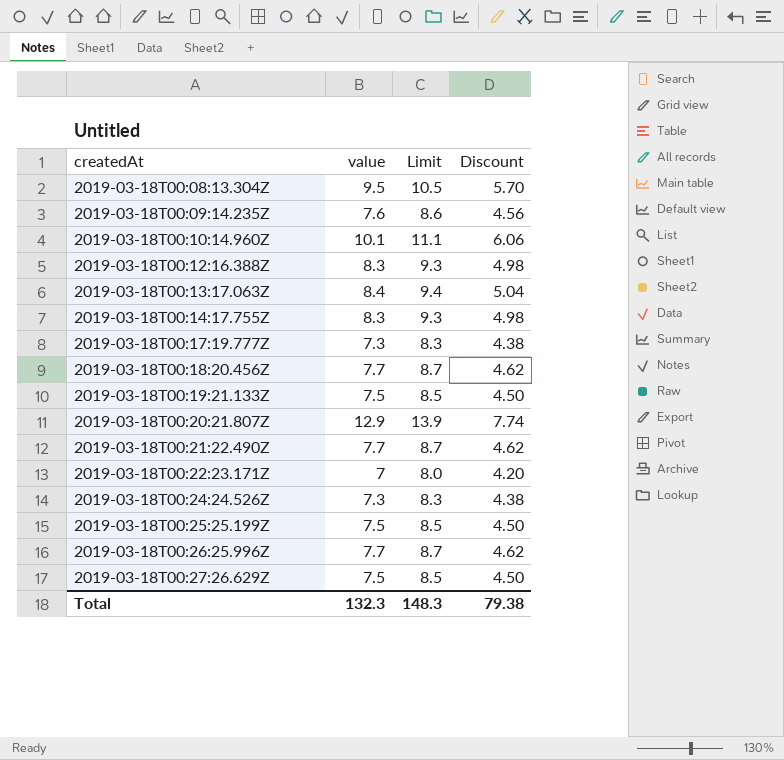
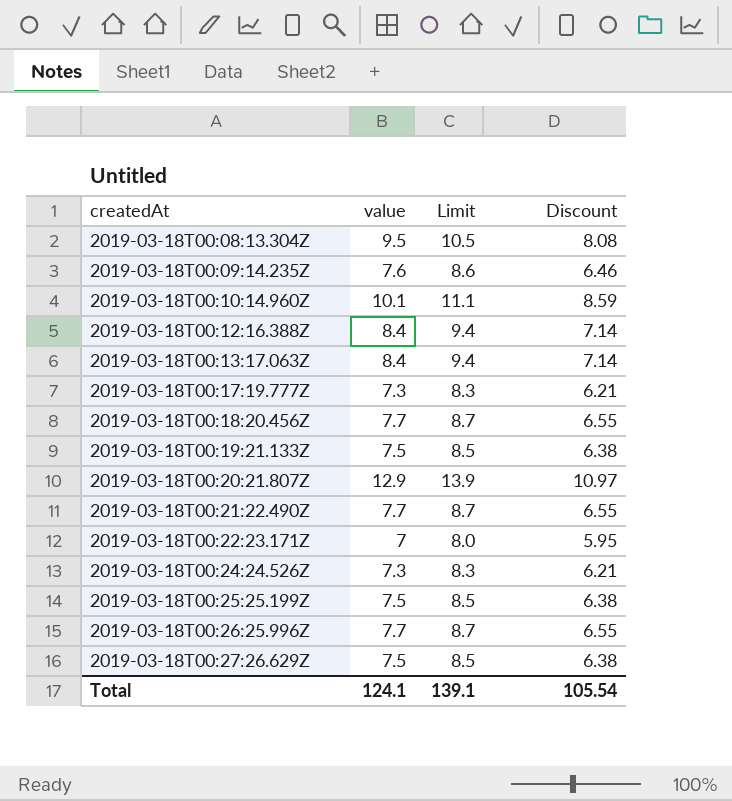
column Discount | formula: [value] * 0.6 -> [value] * 0.85
row 2019-03-18T00:14:17.755Z: 8.3 | 9.3 | 4.98 -> none
2019-03-18T00:12:16.388Z | value: 8.3 -> 8.4
2019-03-18T00:12:16.388Z | Limit: 9.3 -> 9.4
Total | value: 132.3 -> 124.1
Total | Limit: 148.3 -> 139.1
Total | Discount: 79.38 -> 105.54

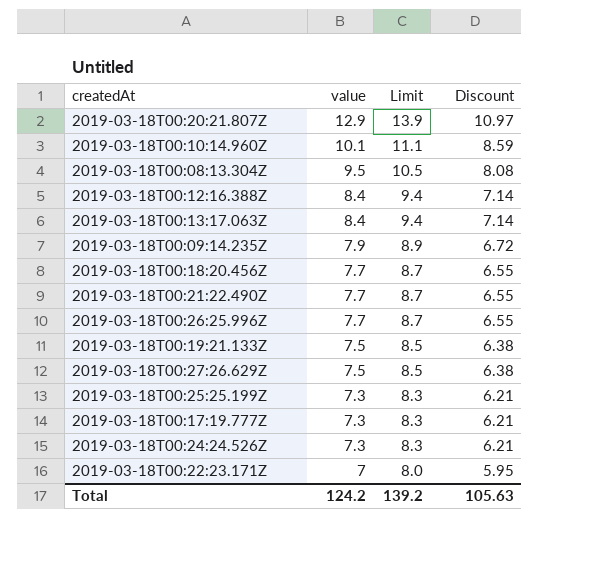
row order: createdAt ascending -> value descending
2019-03-18T00:09:14.235Z | value: 7.6 -> 7.9
2019-03-18T00:09:14.235Z | Limit: 8.6 -> 8.9
2019-03-18T00:09:14.235Z | Discount: 6.46 -> 6.72
2019-03-18T00:25:25.199Z | value: 7.5 -> 7.3
2019-03-18T00:25:25.199Z | Limit: 8.5 -> 8.3
2019-03-18T00:25:25.199Z | Discount: 6.38 -> 6.21
Total | value: 124.1 -> 124.2
Total | Limit: 139.1 -> 139.2
Total | Discount: 105.54 -> 105.63

